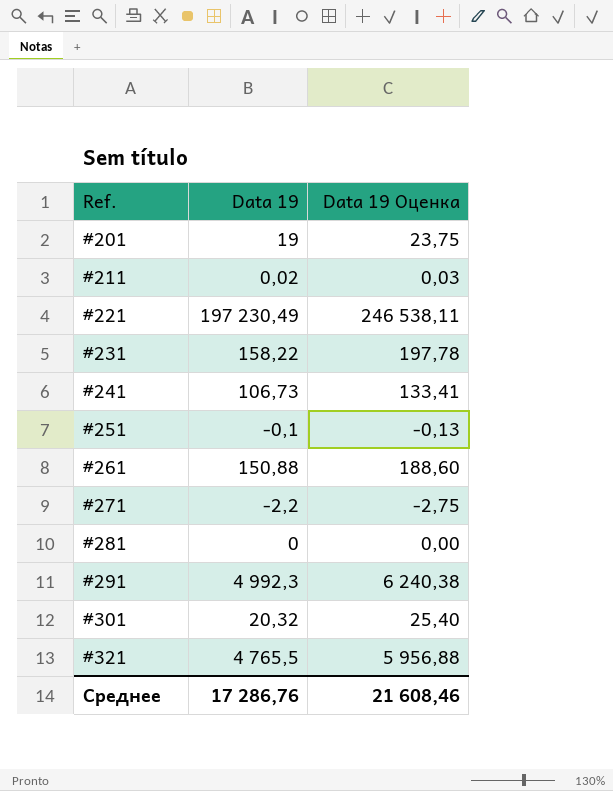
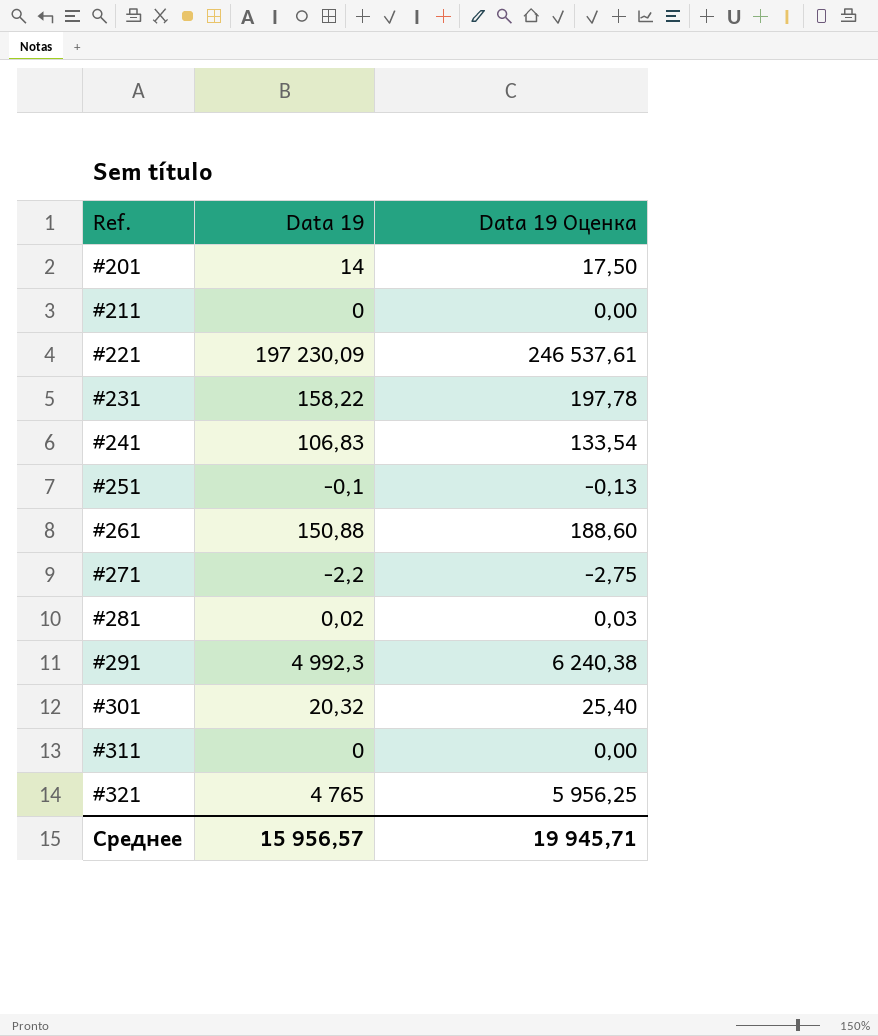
#201 | Data 19: 19 -> 14
#201 | Data 19 Оценка: 23,75 -> 17,50
#211 | Data 19: 0,02 -> 0
#211 | Data 19 Оценка: 0,03 -> 0,00
#221 | Data 19: 197 230,49 -> 197 230,09
#221 | Data 19 Оценка: 246 538,11 -> 246 537,61
#241 | Data 19: 106,73 -> 106,83
#241 | Data 19 Оценка: 133,41 -> 133,54
#281 | Data 19: 0 -> 0,02
#281 | Data 19 Оценка: 0,00 -> 0,03
row #311: none -> 0 | 0,00
#321 | Data 19: 4 765,5 -> 4 765
#321 | Data 19 Оценка: 5 956,88 -> 5 956,25
Среднее | Data 19: 17 286,76 -> 15 956,57
Среднее | Data 19 Оценка: 21 608,46 -> 19 945,71

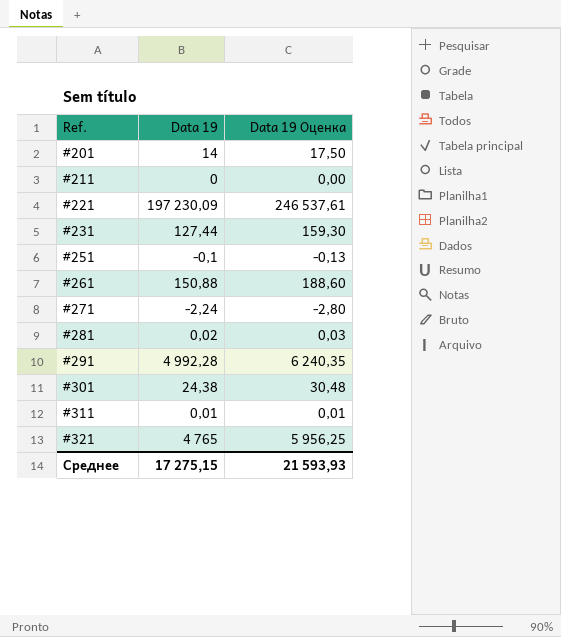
row #241: 106,83 | 133,54 -> none
#231 | Data 19: 158,22 -> 127,44
#231 | Data 19 Оценка: 197,78 -> 159,30
#271 | Data 19: -2,2 -> -2,24
#271 | Data 19 Оценка: -2,75 -> -2,80
#291 | Data 19: 4 992,3 -> 4 992,28
#291 | Data 19 Оценка: 6 240,38 -> 6 240,35
#301 | Data 19: 20,32 -> 24,38
#301 | Data 19 Оценка: 25,40 -> 30,48
#311 | Data 19: 0 -> 0,01
#311 | Data 19 Оценка: 0,00 -> 0,01
Среднее | Data 19: 15 956,57 -> 17 275,15
Среднее | Data 19 Оценка: 19 945,71 -> 21 593,93

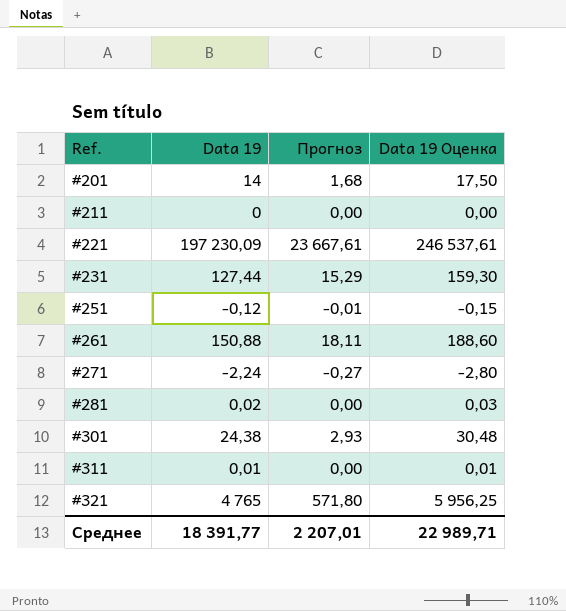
column Прогноз | formula: none -> [Data 19] * 0,12
row #291: 4 992,28 | 6 240,35 -> none
#251 | Data 19: -0,1 -> -0,12
#251 | Data 19 Оценка: -0,13 -> -0,15
Среднее | Data 19: 17 275,15 -> 18 391,77
Среднее | Data 19 Оценка: 21 593,93 -> 22 989,71

